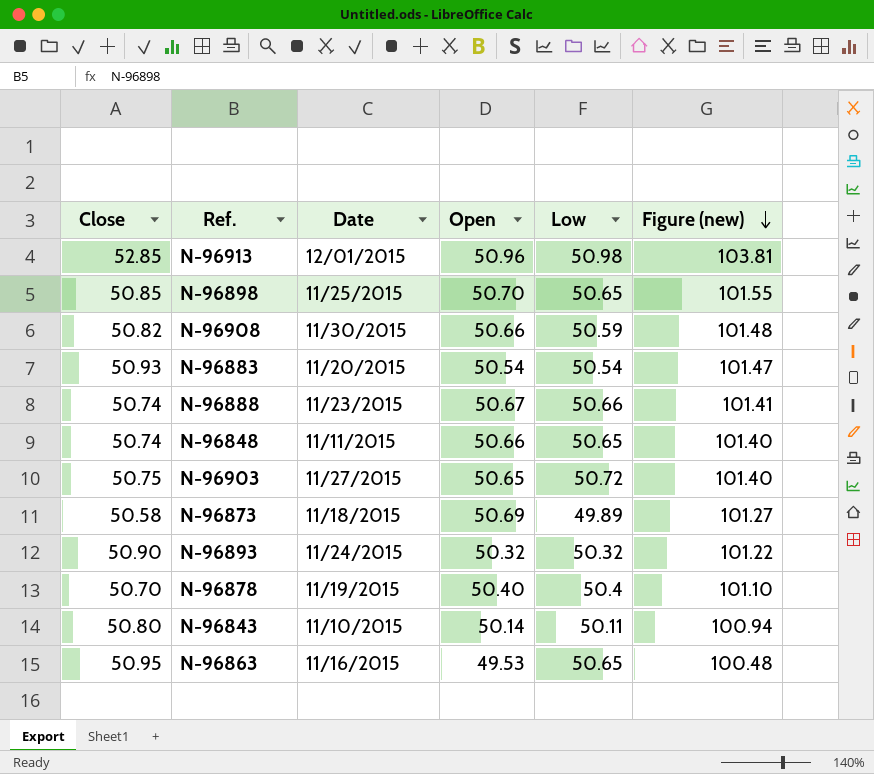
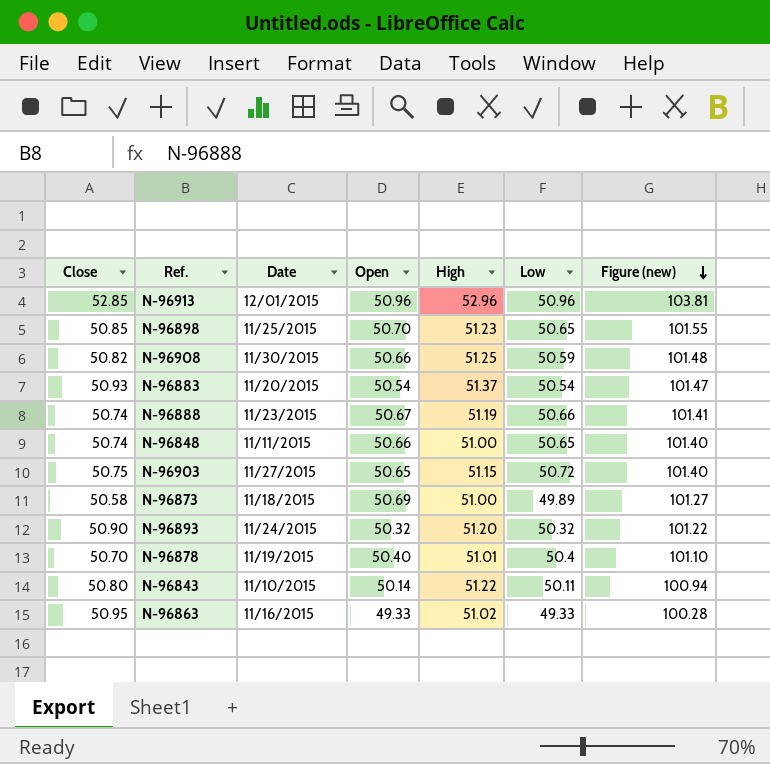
column High | position: none -> 5
N-96913 | Low: 50.98 -> 50.96
N-96863 | Open: 49.53 -> 49.33
N-96863 | Low: 50.65 -> 49.33
N-96863 | Figure (new): 100.48 -> 100.28

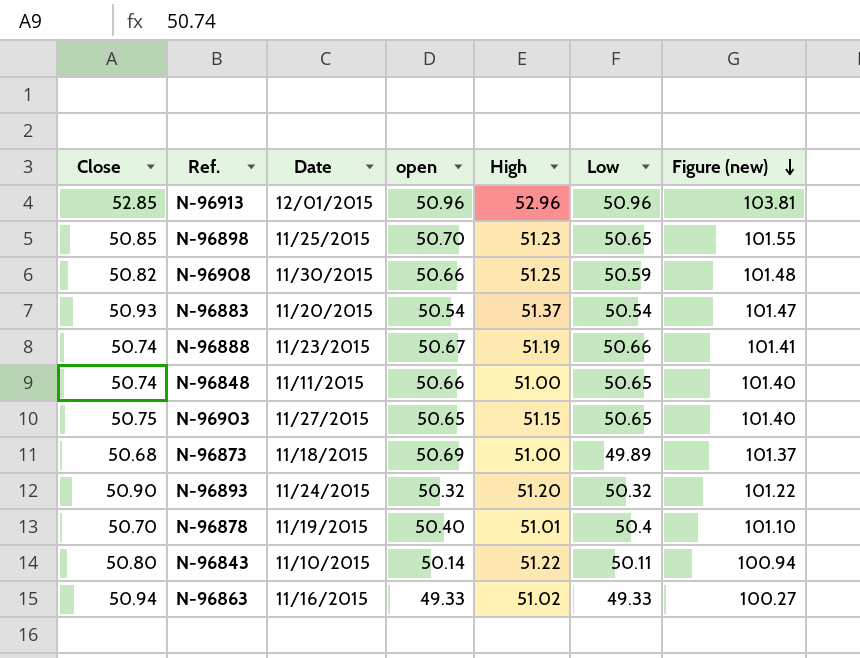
column name: Open -> open
N-96903 | Low: 50.72 -> 50.65
N-96873 | Close: 50.58 -> 50.68
N-96873 | Figure (new): 101.27 -> 101.37
N-96863 | Close: 50.95 -> 50.94
N-96863 | Figure (new): 100.28 -> 100.27

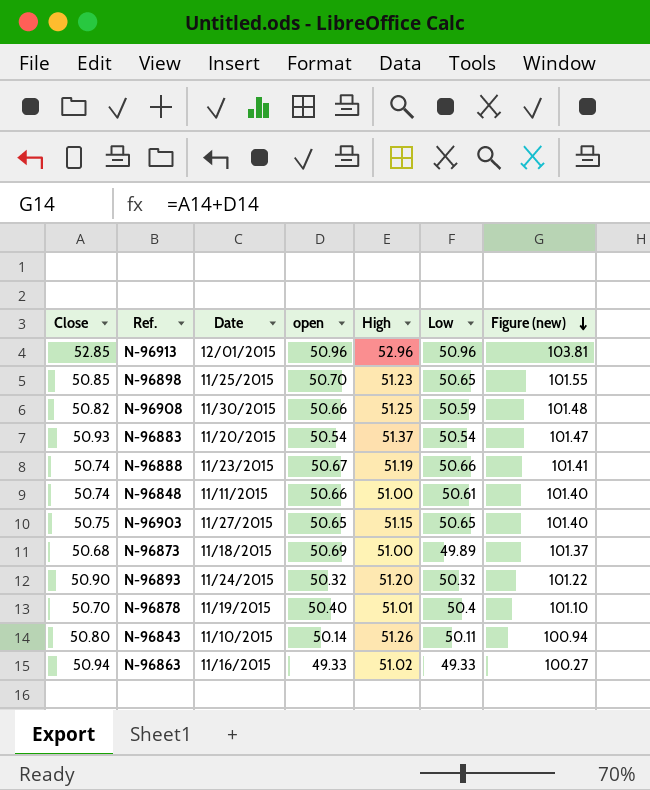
N-96848 | Low: 50.65 -> 50.61
N-96843 | High: 51.22 -> 51.26

